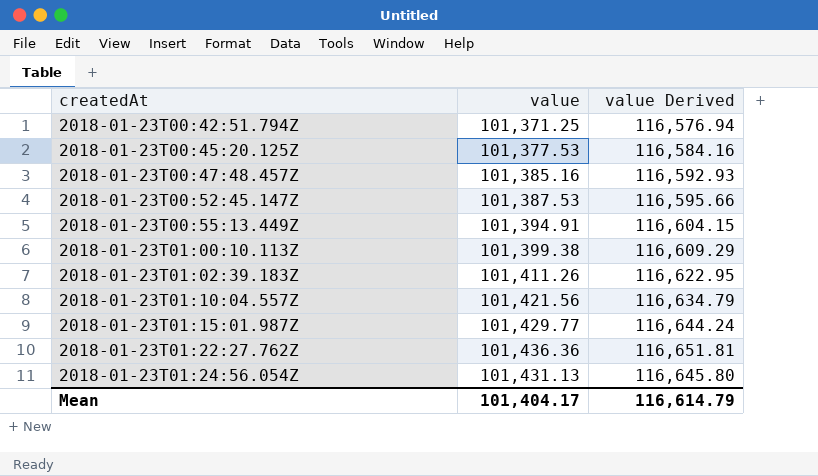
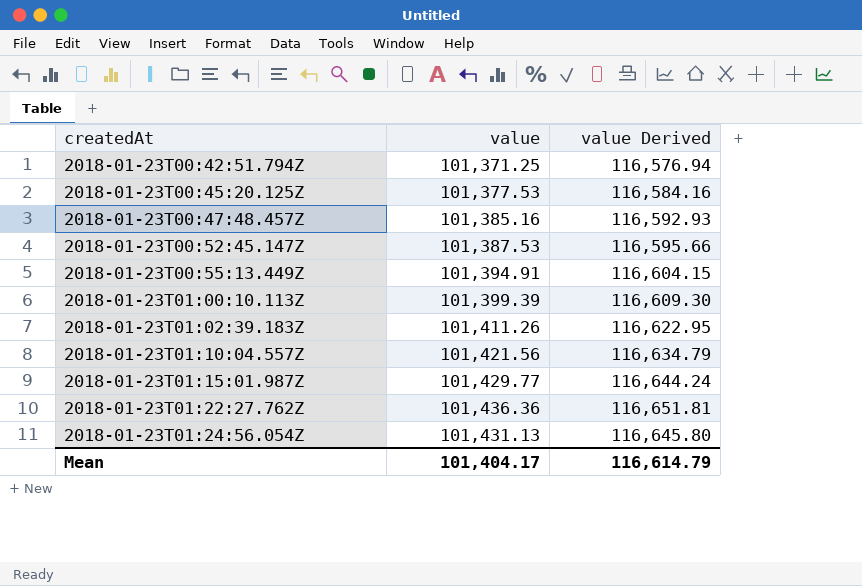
2018-01-23T01:00:10.113Z | value: 101,399.38 -> 101,399.39
2018-01-23T01:00:10.113Z | value Derived: 116,609.29 -> 116,609.30

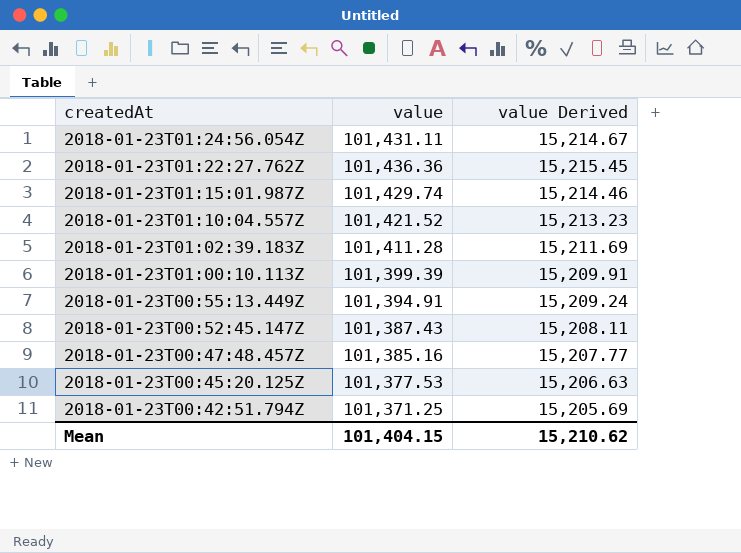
row order: createdAt ascending -> createdAt descending
column value Derived | formula: [value] * 1.15 -> [value] * 0.15
2018-01-23T01:24:56.054Z | value: 101,431.13 -> 101,431.11
2018-01-23T01:15:01.987Z | value: 101,429.77 -> 101,429.74
2018-01-23T01:10:04.557Z | value: 101,421.56 -> 101,421.52
2018-01-23T01:02:39.183Z | value: 101,411.26 -> 101,411.28
2018-01-23T00:52:45.147Z | value: 101,387.53 -> 101,387.43
Mean | value: 101,404.17 -> 101,404.15
Mean | value Derived: 116,614.79 -> 15,210.62

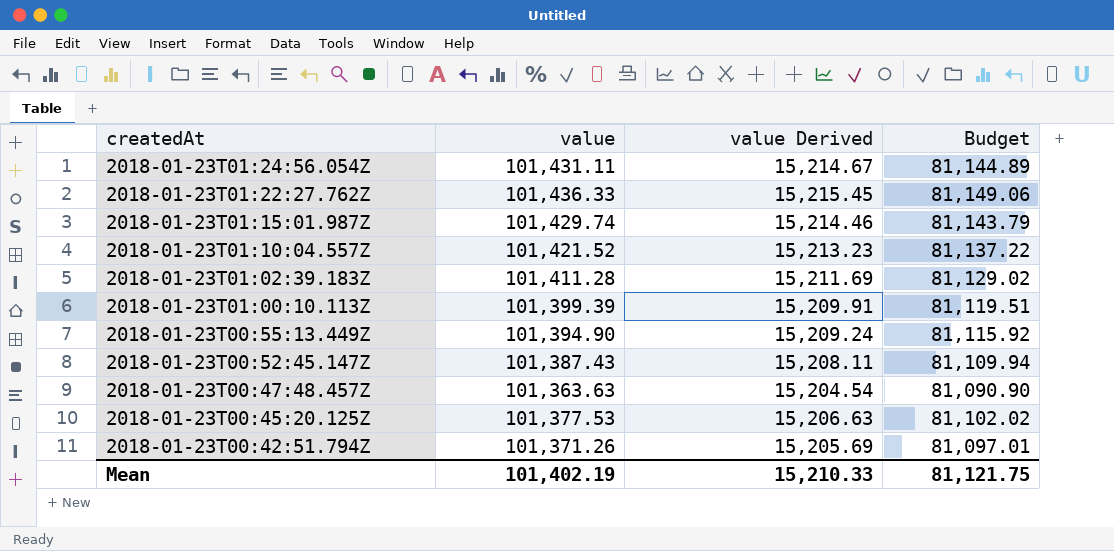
column Budget | formula: none -> [value] * 0.8
2018-01-23T01:22:27.762Z | value: 101,436.36 -> 101,436.33
2018-01-23T00:55:13.449Z | value: 101,394.91 -> 101,394.90
2018-01-23T00:47:48.457Z | value: 101,385.16 -> 101,363.63
2018-01-23T00:47:48.457Z | value Derived: 15,207.77 -> 15,204.54
2018-01-23T00:42:51.794Z | value: 101,371.25 -> 101,371.26
Mean | value: 101,404.15 -> 101,402.19
Mean | value Derived: 15,210.62 -> 15,210.33

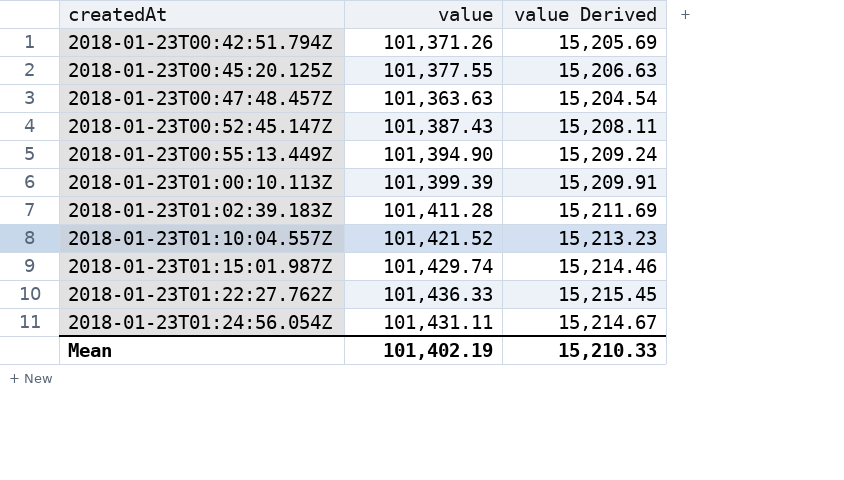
row order: createdAt descending -> createdAt ascending
column Budget | formula: [value] * 0.8 -> none
2018-01-23T00:45:20.125Z | value: 101,377.53 -> 101,377.55

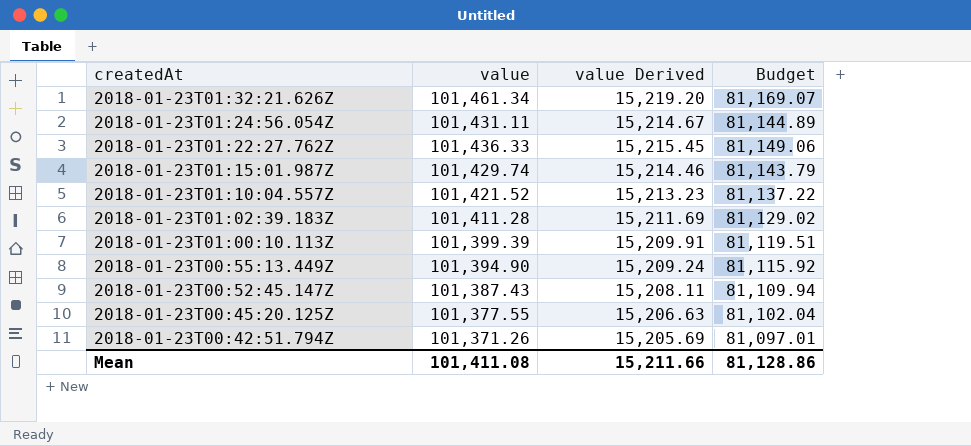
row order: createdAt ascending -> createdAt descending
column Budget | formula: none -> [value] * 0.8
row 2018-01-23T00:47:48.457Z: 101,363.63 | 15,204.54 -> none
row 2018-01-23T01:32:21.626Z: none -> 101,461.34 | 15,219.20 | 81,169.07
Mean | value: 101,402.19 -> 101,411.08
Mean | value Derived: 15,210.33 -> 15,211.66

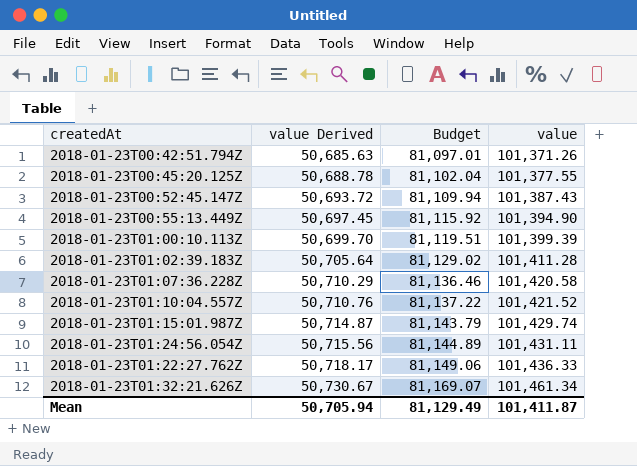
row order: createdAt descending -> value Derived ascending
column value Derived | formula: [value] * 0.15 -> [value] * 0.5
column value | position: 2 -> 4
row 2018-01-23T01:07:36.228Z: none -> 50,710.29 | 81,136.46 | 101,420.58
Mean | value Derived: 15,211.66 -> 50,705.94
Mean | Budget: 81,128.86 -> 81,129.49
Mean | value: 101,411.08 -> 101,411.87

